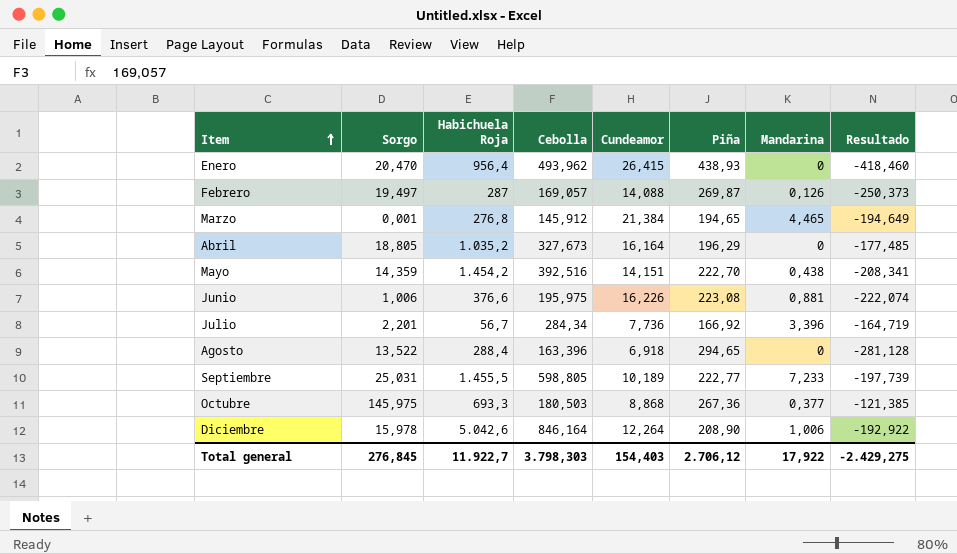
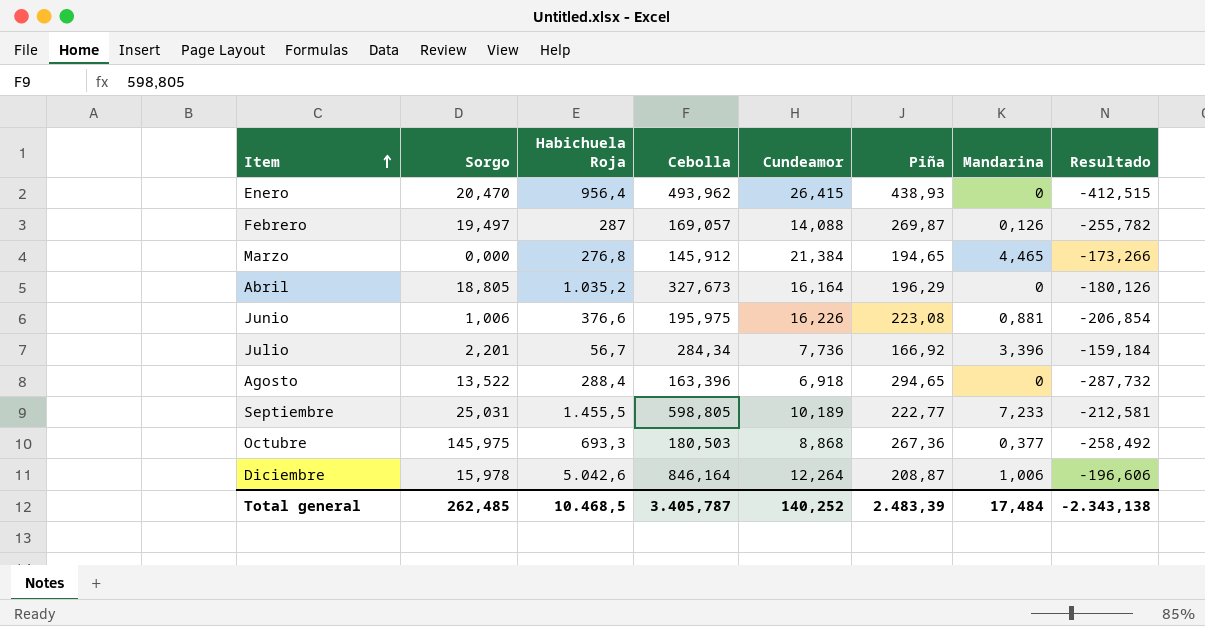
column Resultado | formula: [Sorgo] - [Piña] -> [Cundeamor] - [Piña]
row Mayo: 14,359 | 1.454,2 | 392,516 | 14,151 | 222,70 | 0,438 | -208,341 -> none
Marzo | Sorgo: 0,001 -> 0,000
Diciembre | Piña: 208,90 -> 208,87
Total general | Sorgo: 276,845 -> 262,485
Total general | Habichuela Roja: 11.922,7 -> 10.468,5
Total general | Cebolla: 3.798,303 -> 3.405,787
Total general | Cundeamor: 154,403 -> 140,252
Total general | Piña: 2.706,12 -> 2.483,39
Total general | Mandarina: 17,922 -> 17,484
Total general | Resultado: -2.429,275 -> -2.343,138

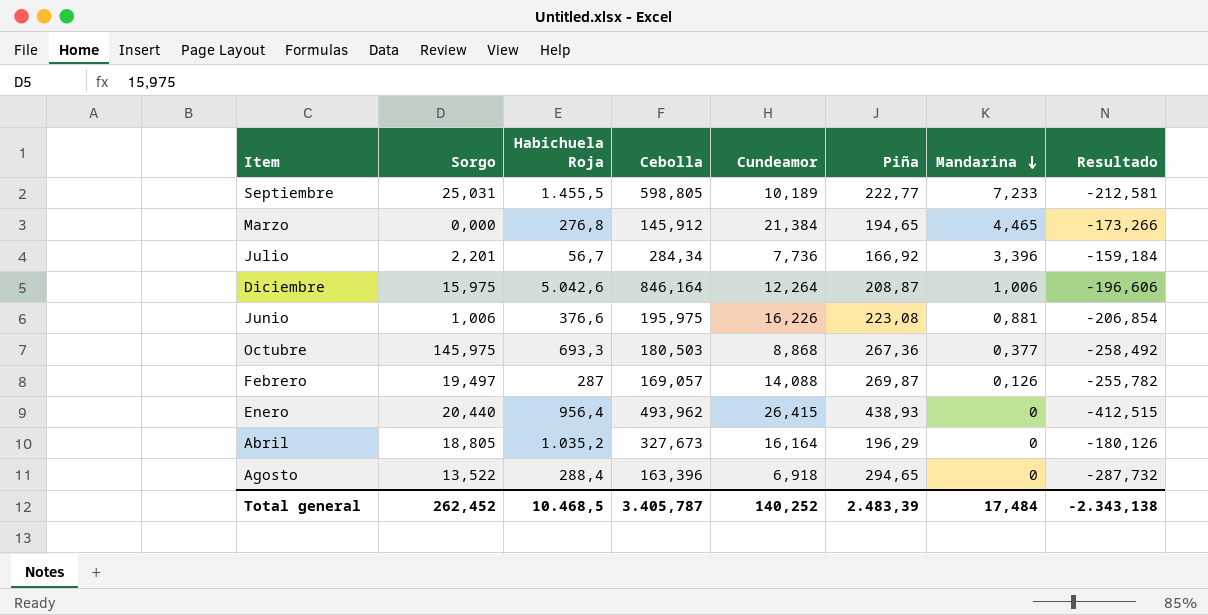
row order: Item ascending -> Mandarina descending
Diciembre | Sorgo: 15,978 -> 15,975
Enero | Sorgo: 20,470 -> 20,440
Total general | Sorgo: 262,485 -> 262,452

